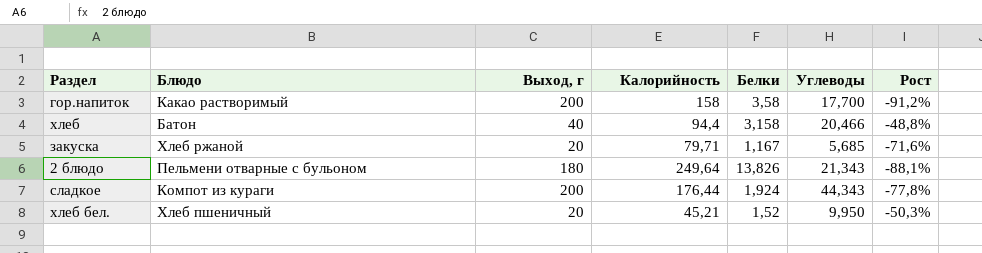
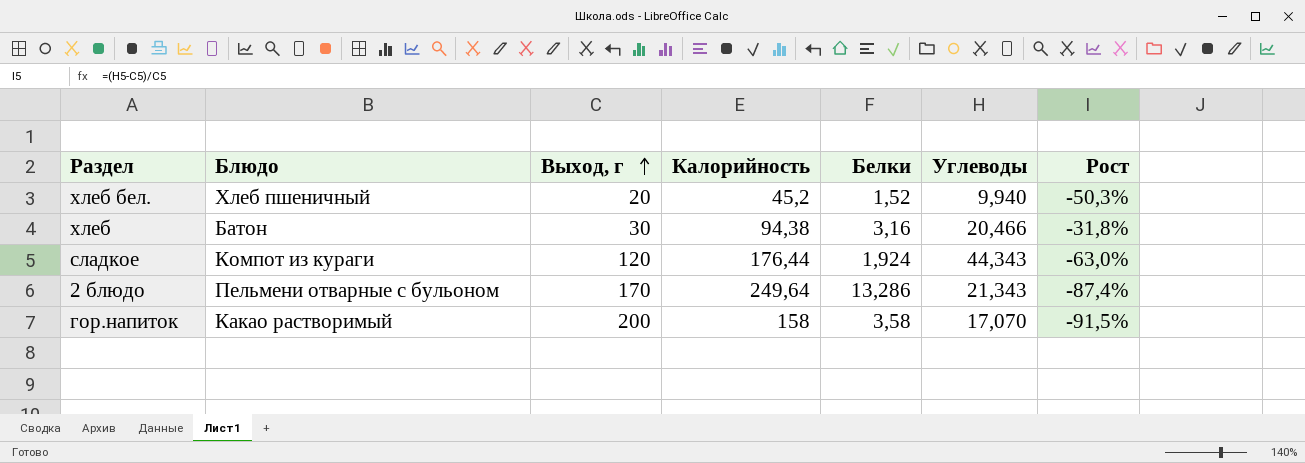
row order: none -> Выход, г ascending
row закуска: Хлеб ржаной | 20 | 79,71 | 1,167 | 5,685 | -71,6% -> none
хлеб бел. | Калорийность: 45,21 -> 45,2
хлеб бел. | Углеводы: 9,950 -> 9,940
хлеб | Выход, г: 40 -> 30
хлеб | Калорийность: 94,4 -> 94,38
хлеб | Белки: 3,158 -> 3,16
хлеб | Рост: -48,8% -> -31,8%
сладкое | Выход, г: 200 -> 120
сладкое | Рост: -77,8% -> -63,0%
2 блюдо | Выход, г: 180 -> 170
2 блюдо | Белки: 13,826 -> 13,286
2 блюдо | Рост: -88,1% -> -87,4%
гор.напиток | Углеводы: 17,700 -> 17,070
гор.напиток | Рост: -91,2% -> -91,5%

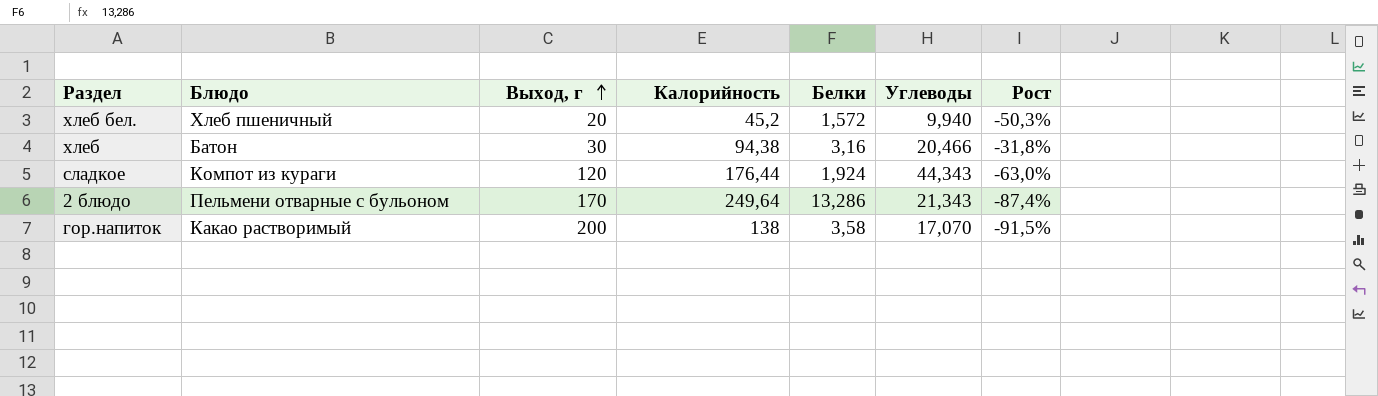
хлеб бел. | Белки: 1,52 -> 1,572
гор.напиток | Калорийность: 158 -> 138

